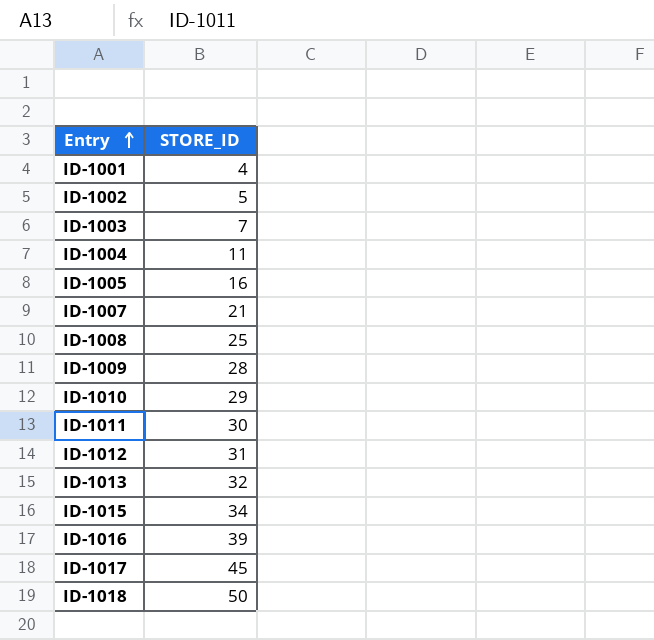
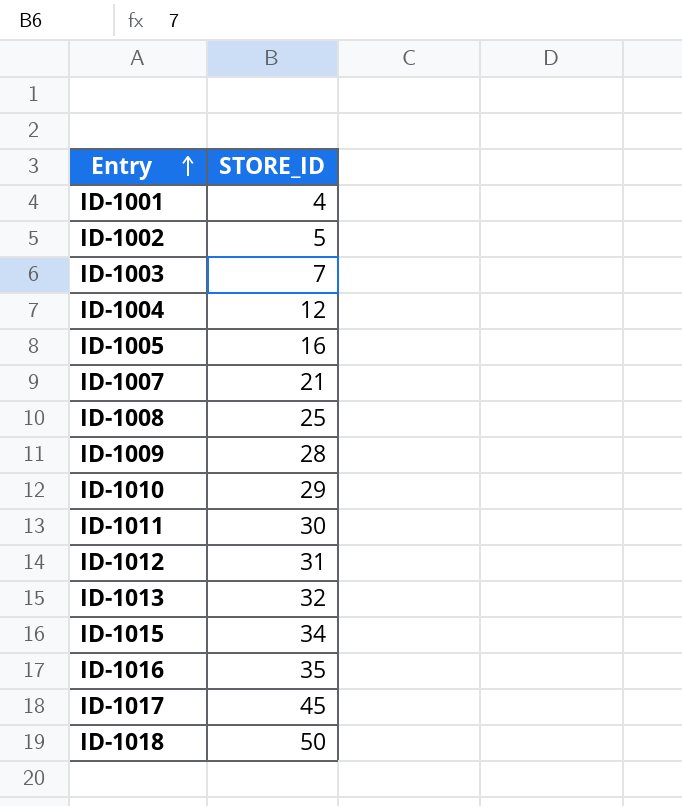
ID-1004 | STORE_ID: 11 -> 12
ID-1016 | STORE_ID: 39 -> 35

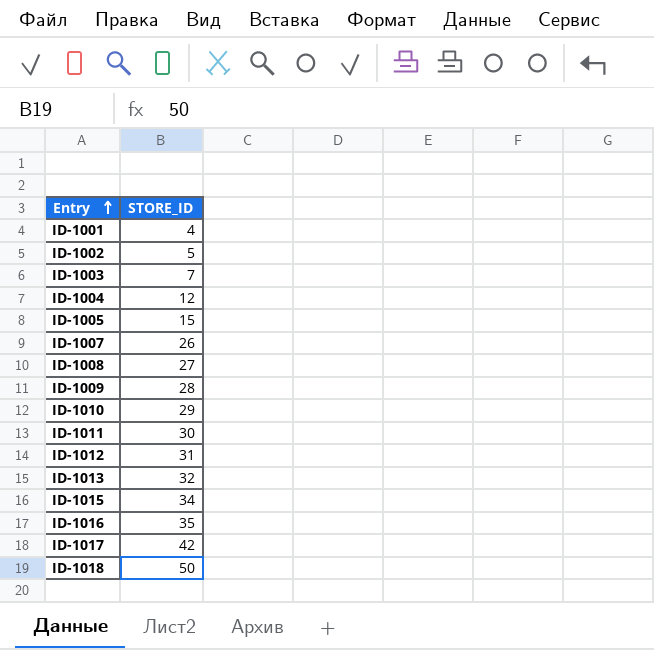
ID-1005 | STORE_ID: 16 -> 15
ID-1007 | STORE_ID: 21 -> 26
ID-1008 | STORE_ID: 25 -> 27
ID-1017 | STORE_ID: 45 -> 42

